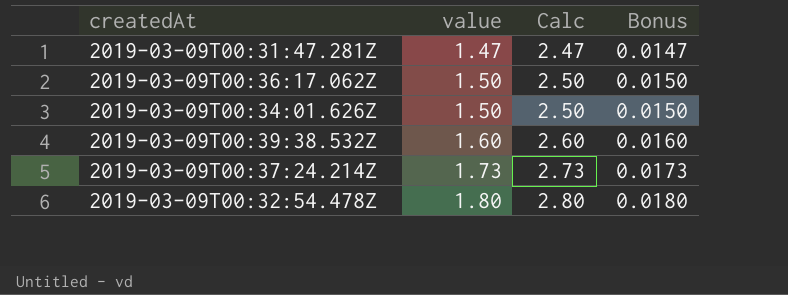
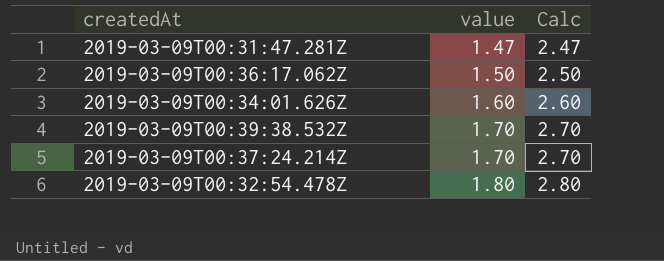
column Bonus | formula: [value] * 0.01 -> none
2019-03-09T00:34:01.626Z | value: 1.50 -> 1.60
2019-03-09T00:34:01.626Z | Calc: 2.50 -> 2.60
2019-03-09T00:39:38.532Z | value: 1.60 -> 1.70
2019-03-09T00:39:38.532Z | Calc: 2.60 -> 2.70
2019-03-09T00:37:24.214Z | value: 1.73 -> 1.70
2019-03-09T00:37:24.214Z | Calc: 2.73 -> 2.70

